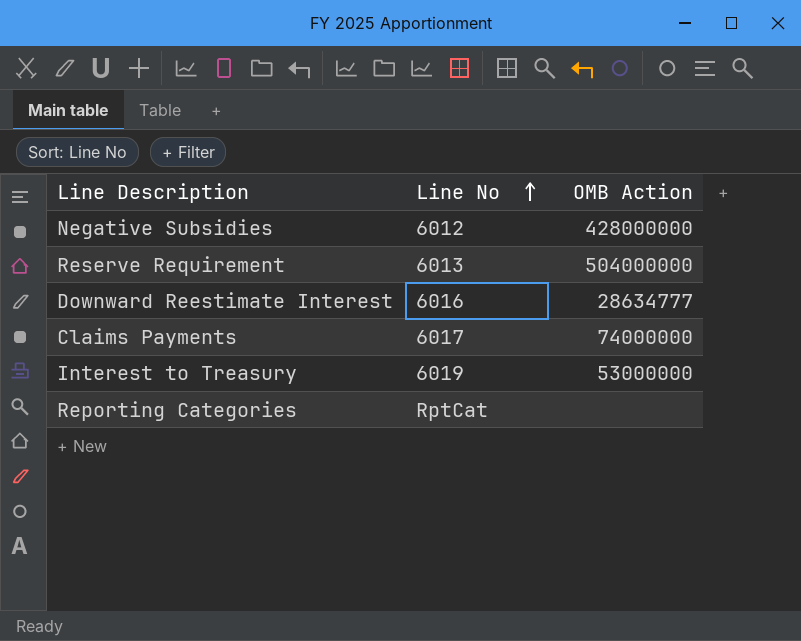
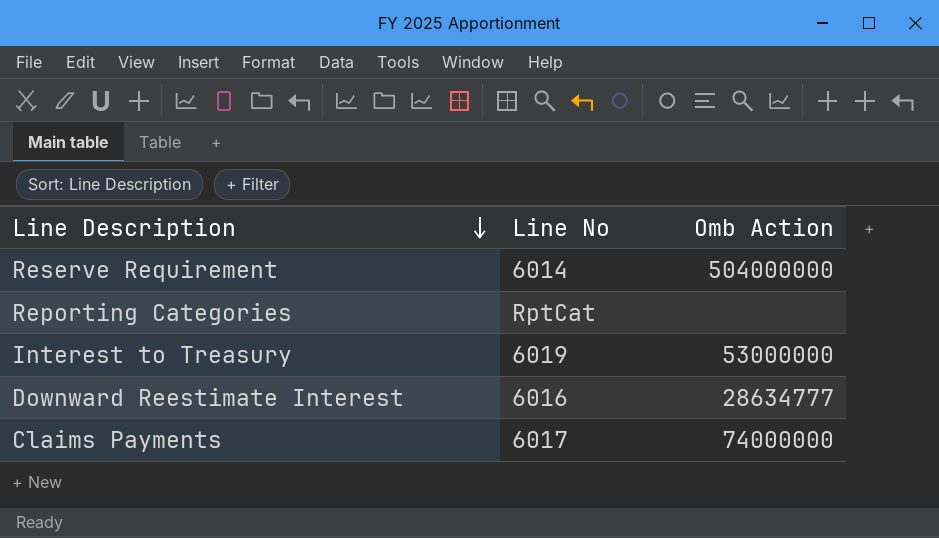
row order: Line No ascending -> Line Description descending
column name: OMB Action -> Omb Action
row Negative Subsidies: 6012 | 428000000 -> none
Reserve Requirement | Line No: 6013 -> 6014

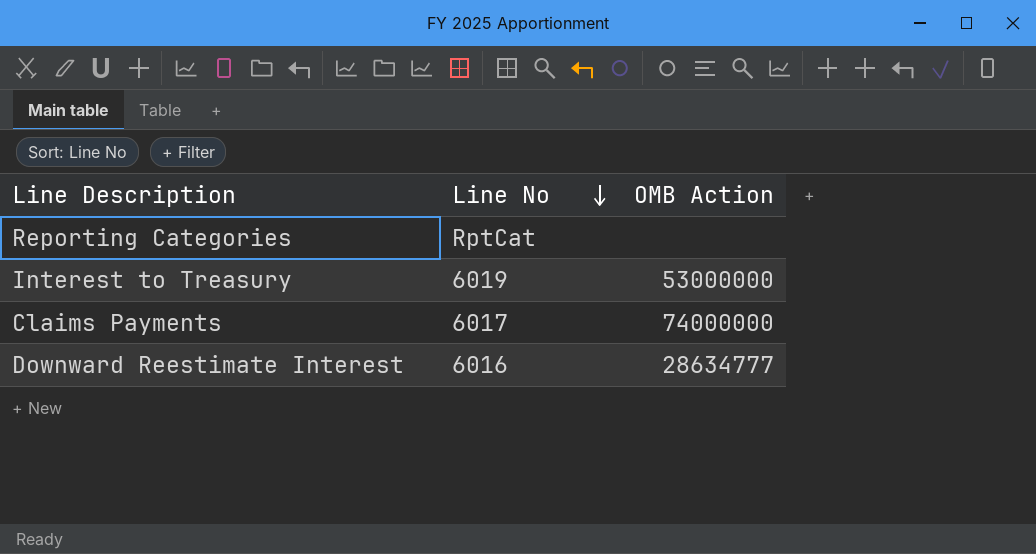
row order: Line Description descending -> Line No descending
column name: Omb Action -> OMB Action
row Reserve Requirement: 6014 | 504000000 -> none

